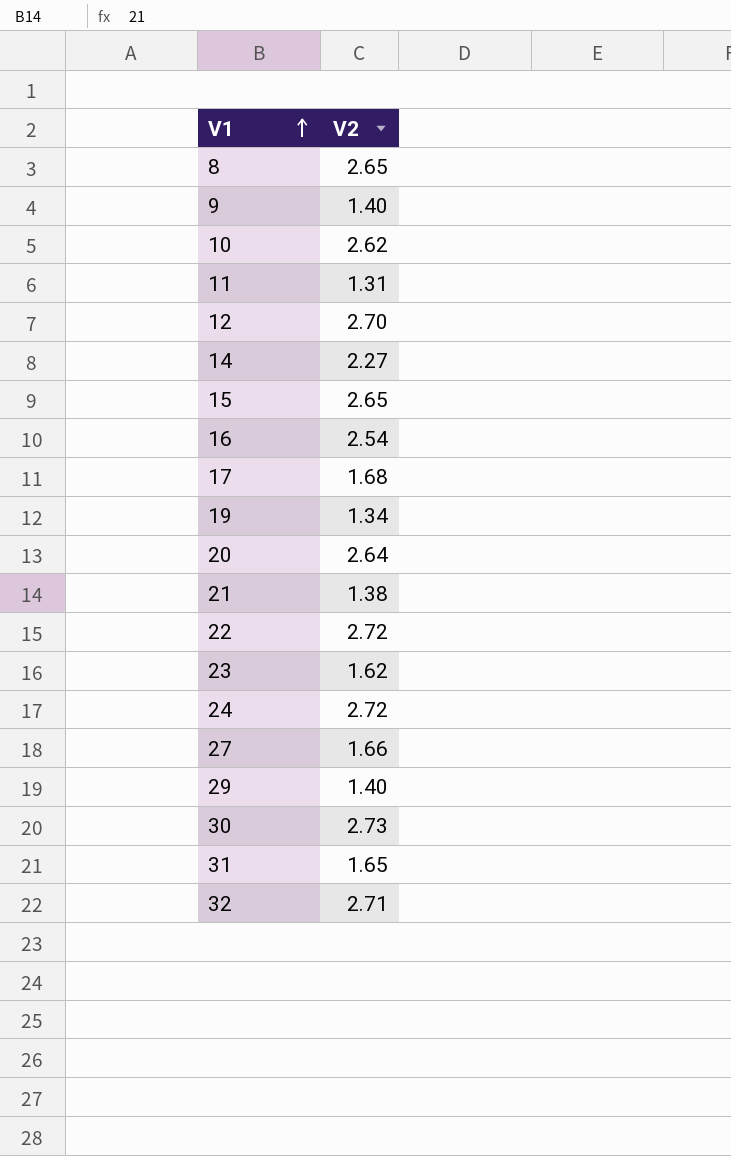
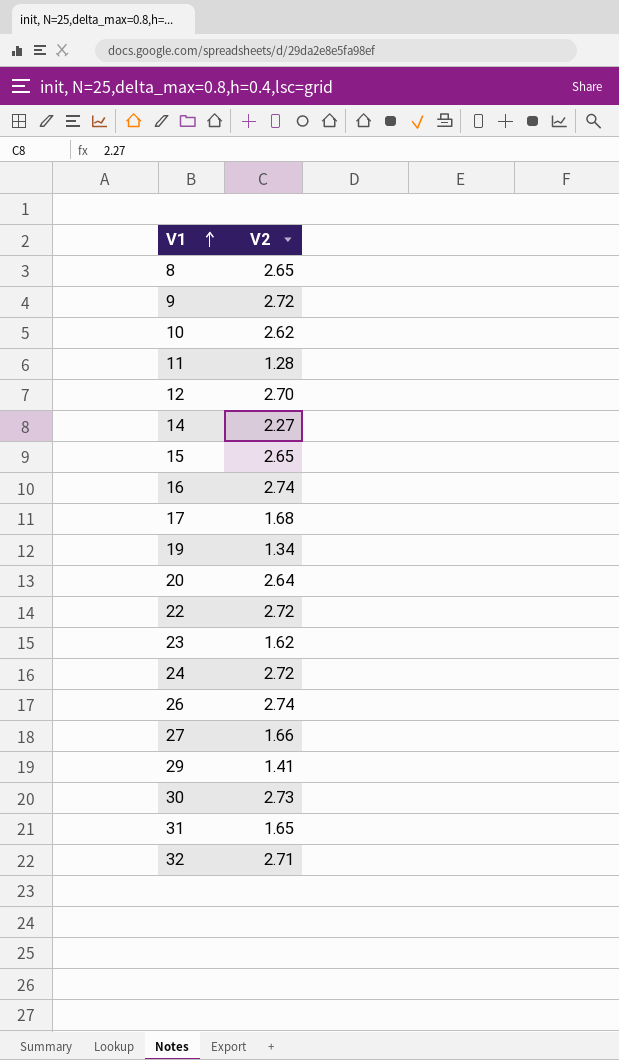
row 21: 1.38 -> none
9 | V2: 1.40 -> 2.72
11 | V2: 1.31 -> 1.28
16 | V2: 2.54 -> 2.74
row 26: none -> 2.74
29 | V2: 1.40 -> 1.41

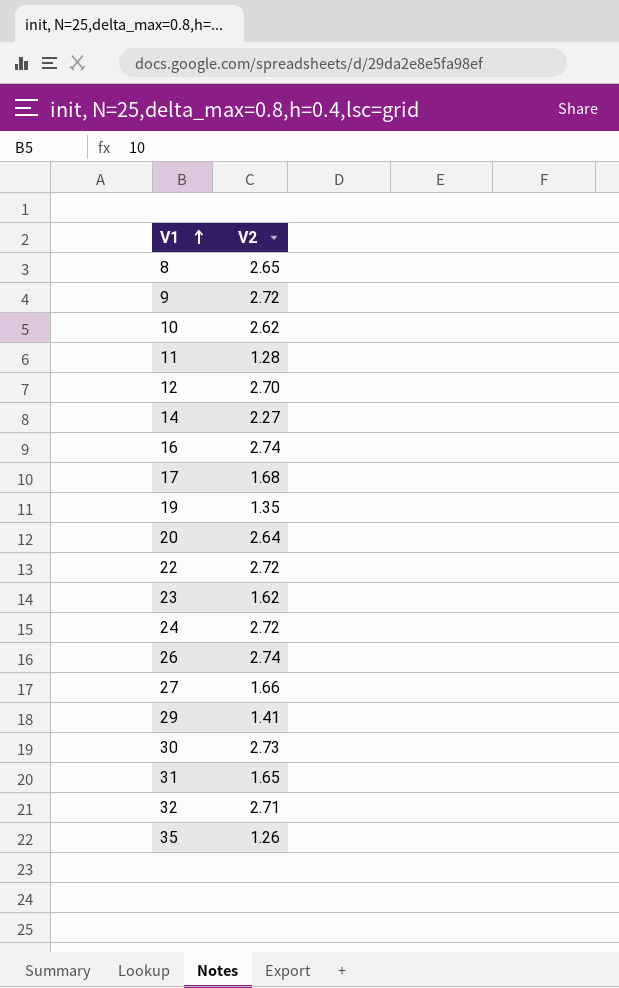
row 15: 2.65 -> none
19 | V2: 1.34 -> 1.35
row 35: none -> 1.26

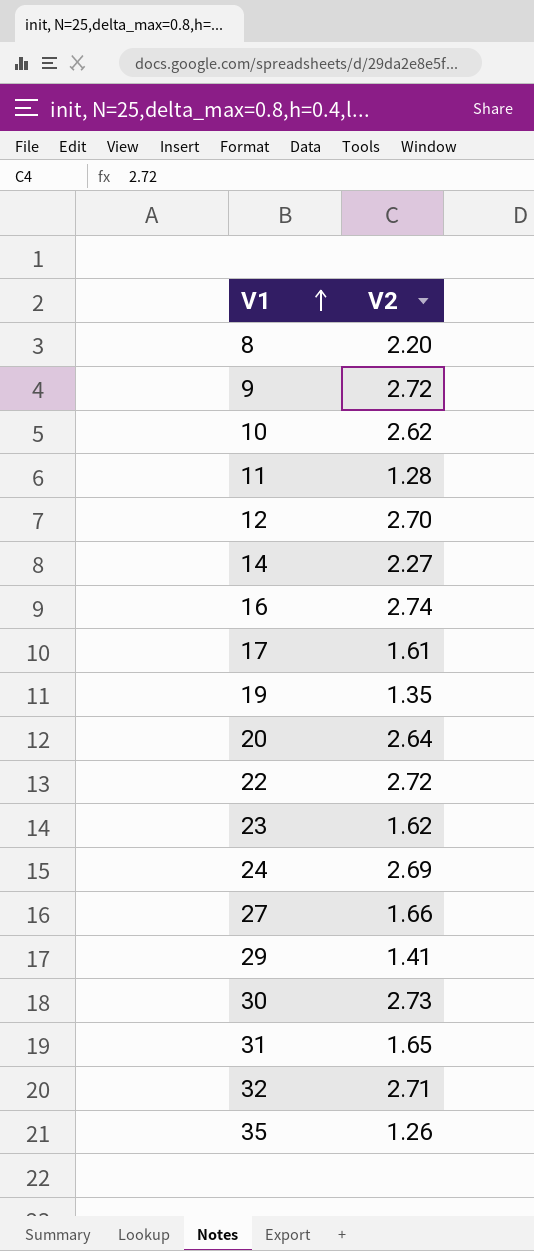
row 26: 2.74 -> none
8 | V2: 2.65 -> 2.20
17 | V2: 1.68 -> 1.61
24 | V2: 2.72 -> 2.69

